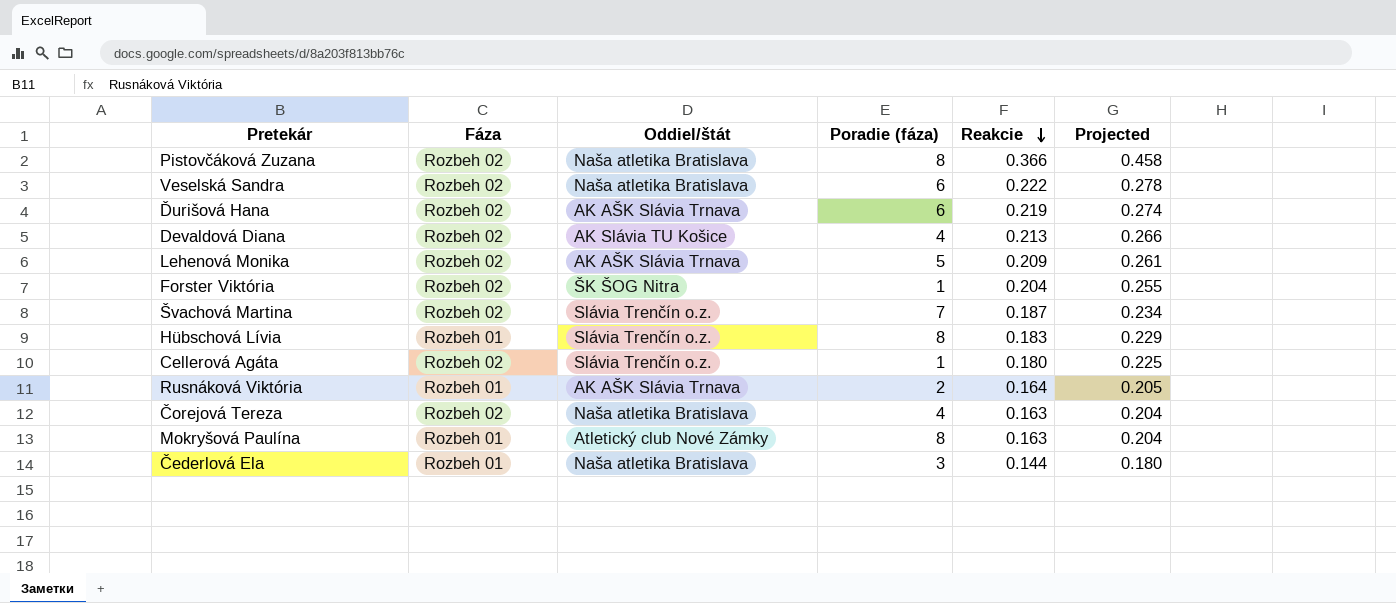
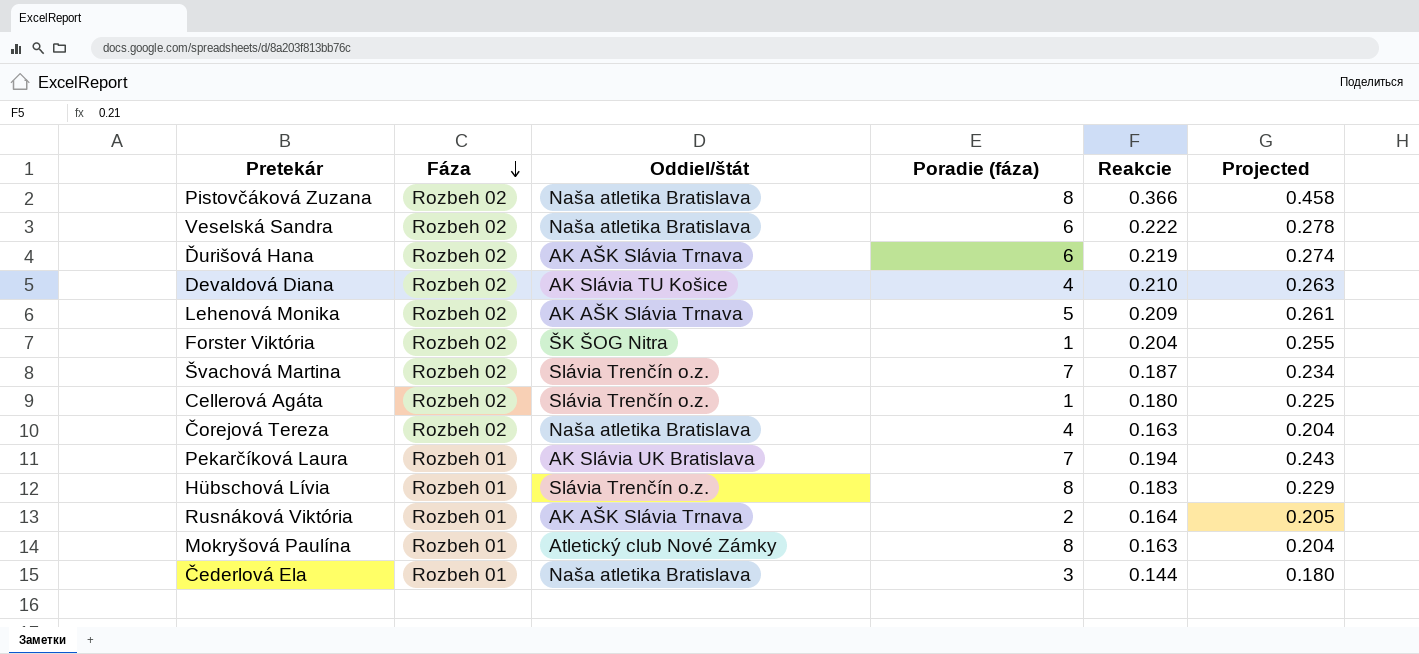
row order: Reakcie descending -> Fáza descending
Devaldová Diana | Reakcie: 0.213 -> 0.210
Devaldová Diana | Projected: 0.266 -> 0.263
row Pekarčíková Laura: none -> Rozbeh 01 | AK Slávia UK Bratislava | 7 | 0.194 | 0.243

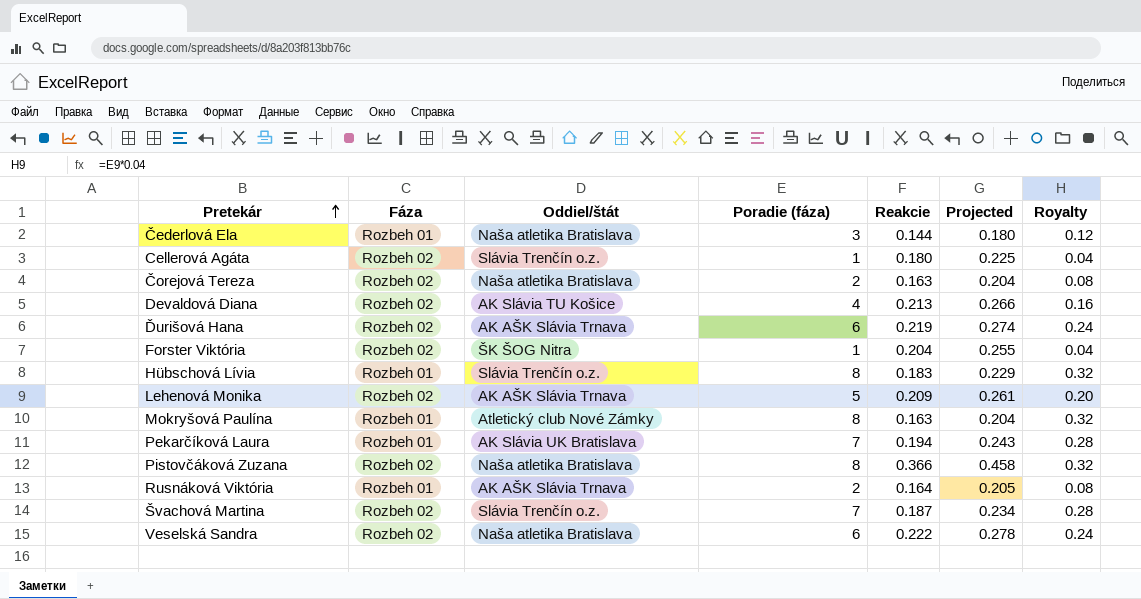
row order: Fáza descending -> Pretekár ascending
column Royalty | formula: none -> [Poradie (fáza)] * 0.04
Čorejová Tereza | Poradie (fáza): 4 -> 2
Devaldová Diana | Reakcie: 0.210 -> 0.213
Devaldová Diana | Projected: 0.263 -> 0.266

